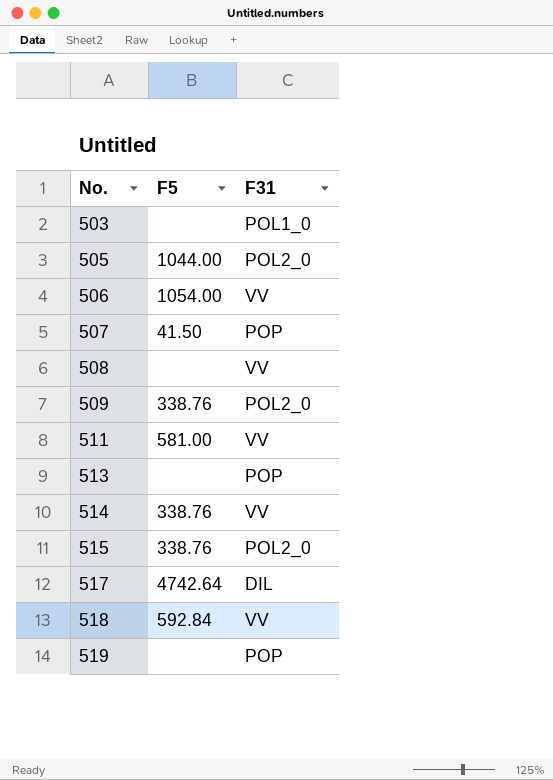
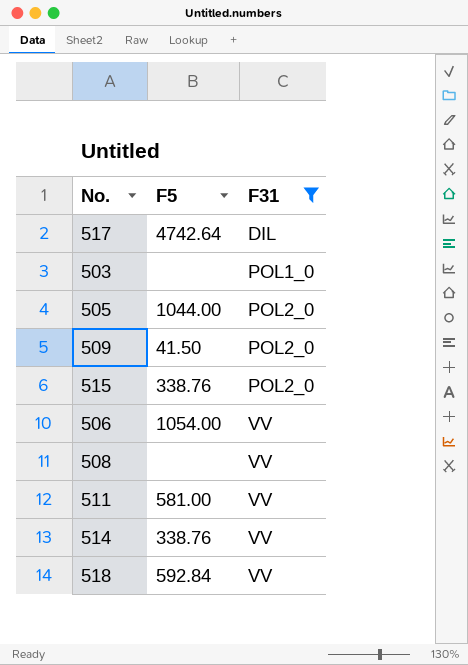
filter: none -> F31 != POP
row order: No. ascending -> F31 ascending
509 | F5: 338.76 -> 41.50

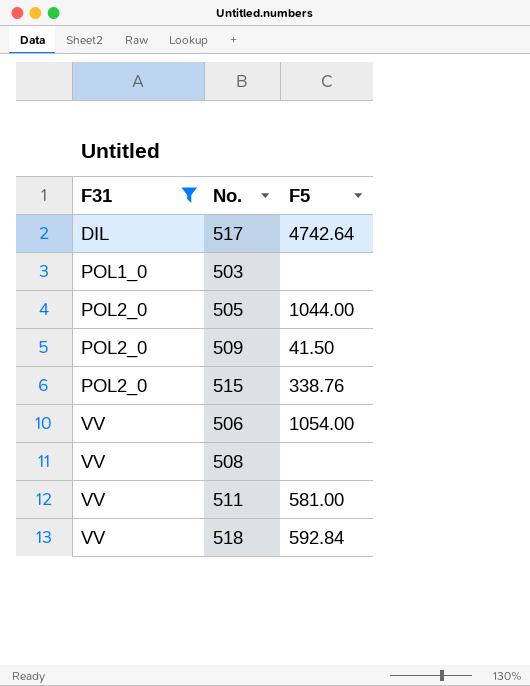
column F31 | position: 3 -> 1
row 514: 338.76 | VV -> none

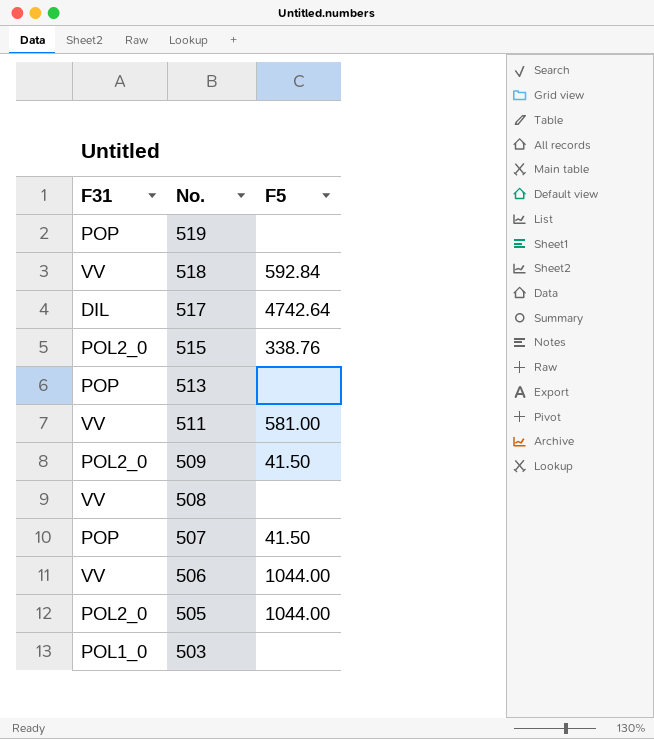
filter: F31 != POP -> none
row order: F31 ascending -> No. descending
506 | F5: 1054.00 -> 1044.00

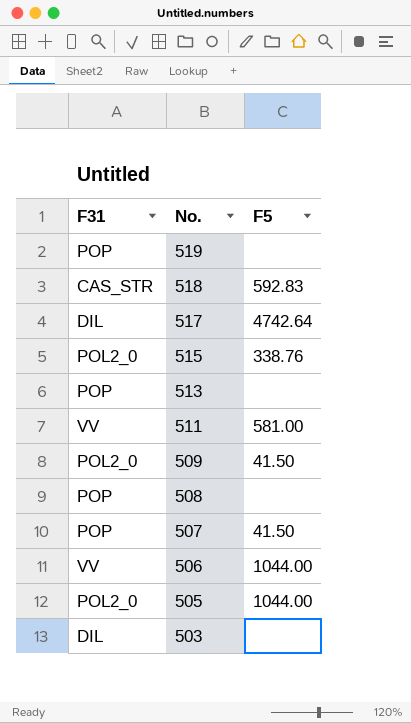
518 | F31: VV -> CAS_STR
518 | F5: 592.84 -> 592.83
508 | F31: VV -> POP
503 | F31: POL1_0 -> DIL

